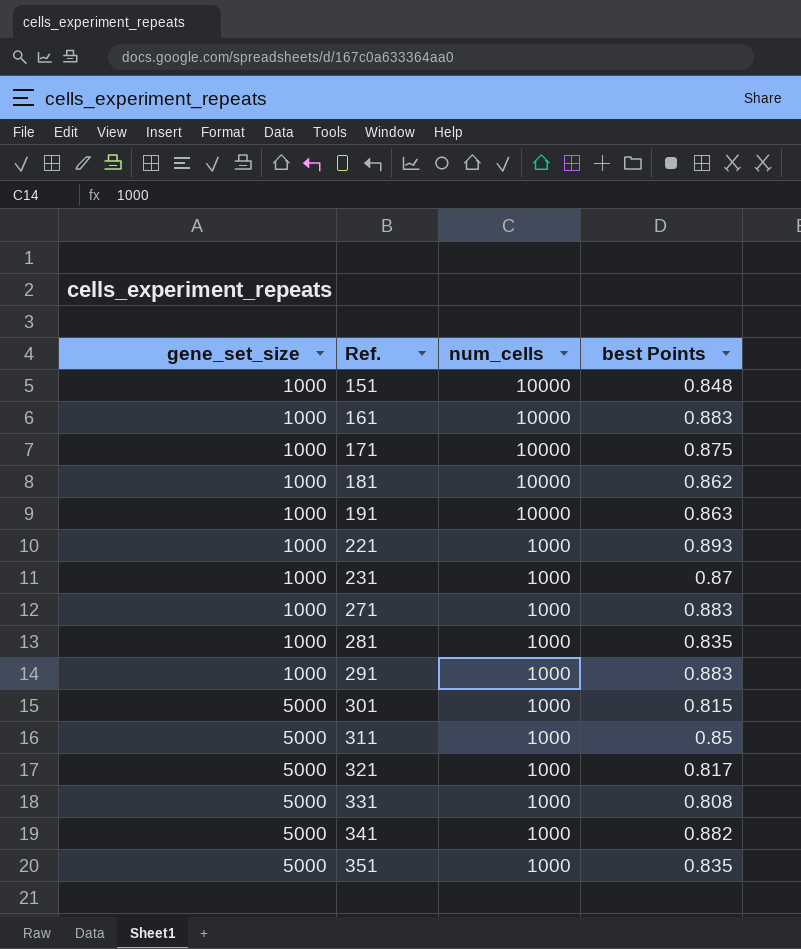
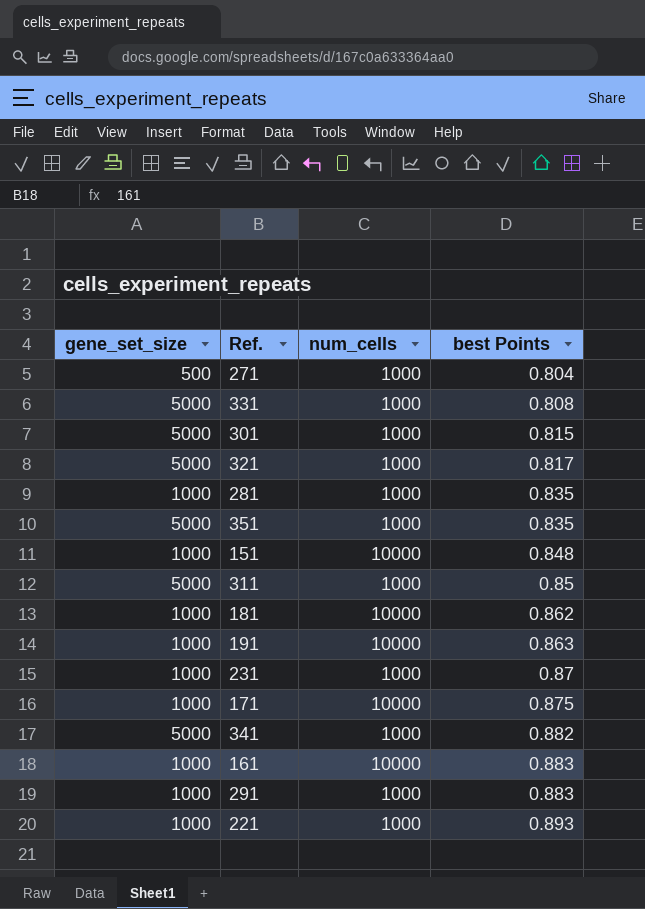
row order: gene_set_size ascending -> best Points ascending
271 | gene_set_size: 1000 -> 500
271 | best Points: 0.883 -> 0.804

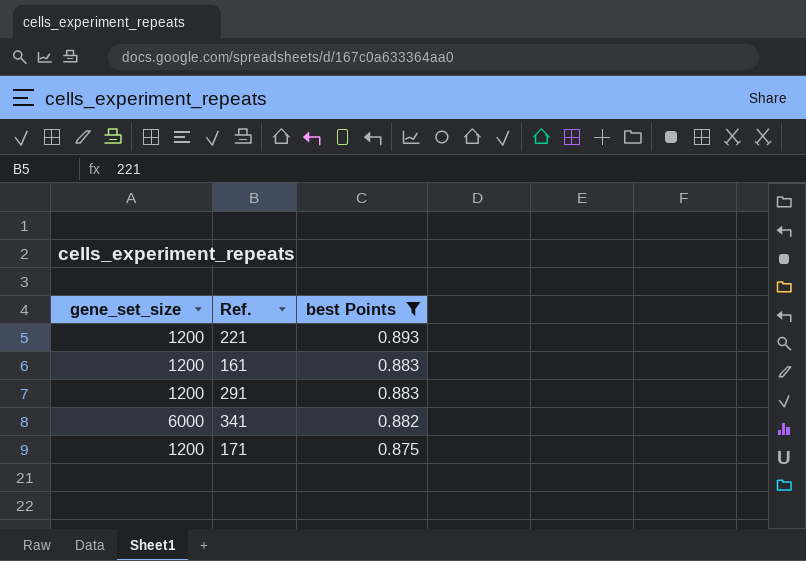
filter: none -> best Points >= 0.875
row order: best Points ascending -> best Points descending
column num_cells | position: 3 -> none
221 | gene_set_size: 1000 -> 1200
161 | gene_set_size: 1000 -> 1200
291 | gene_set_size: 1000 -> 1200
341 | gene_set_size: 5000 -> 6000
171 | gene_set_size: 1000 -> 1200

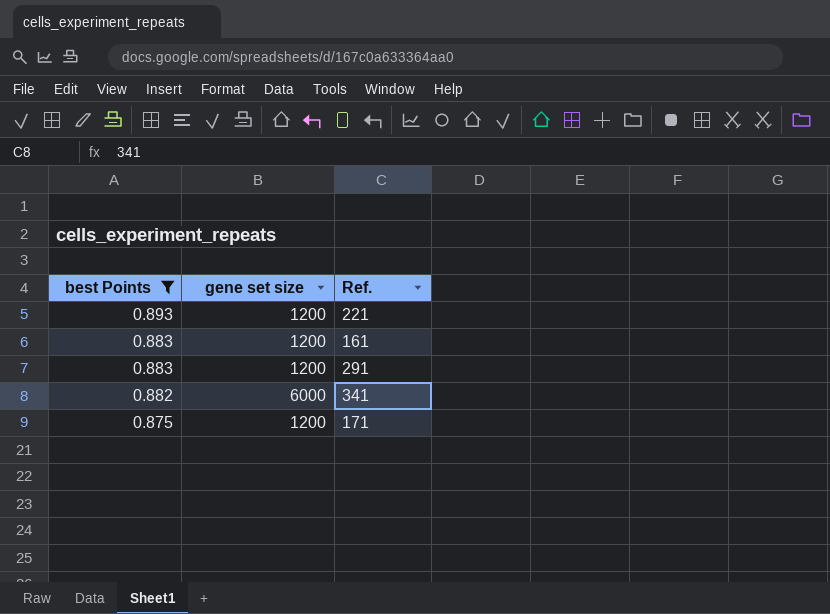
column best Points | position: 3 -> 1
column name: gene_set_size -> gene set size

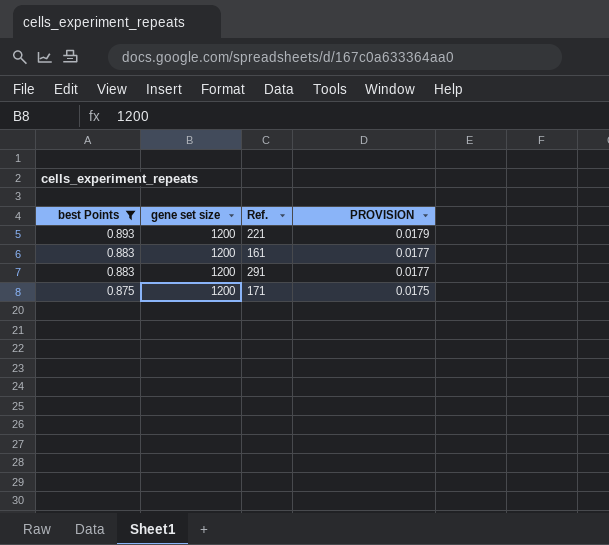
column PROVISION | formula: none -> [best Points] * 0.02
row 341: 0.882 | 6000 -> none

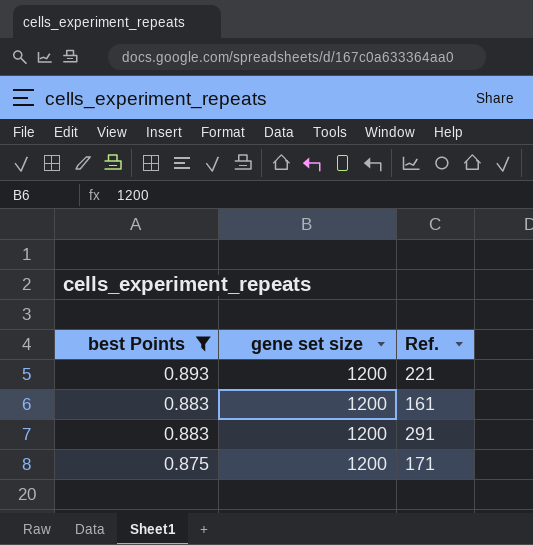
column PROVISION | formula: [best Points] * 0.02 -> none

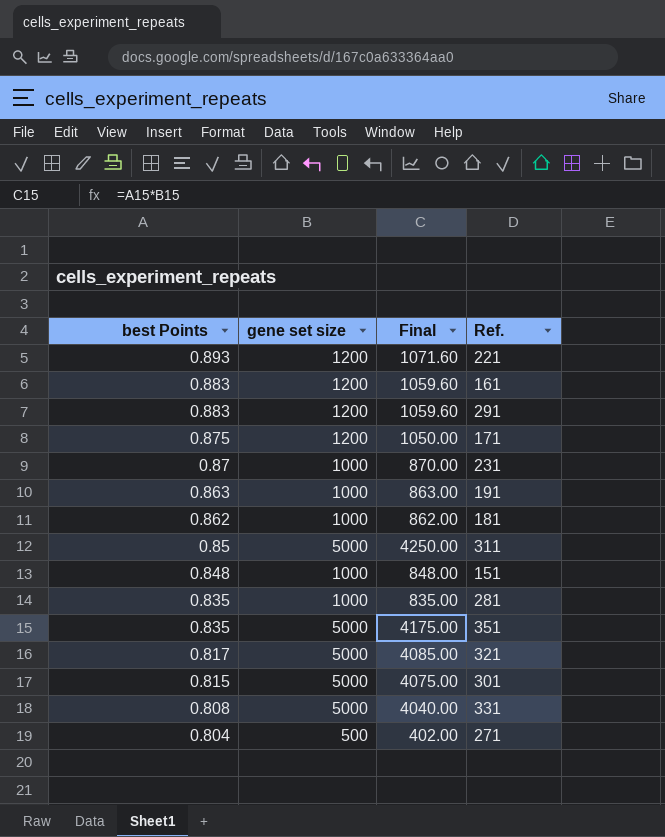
filter: best Points >= 0.875 -> none
column Final | formula: none -> [best Points] * [gene set size]

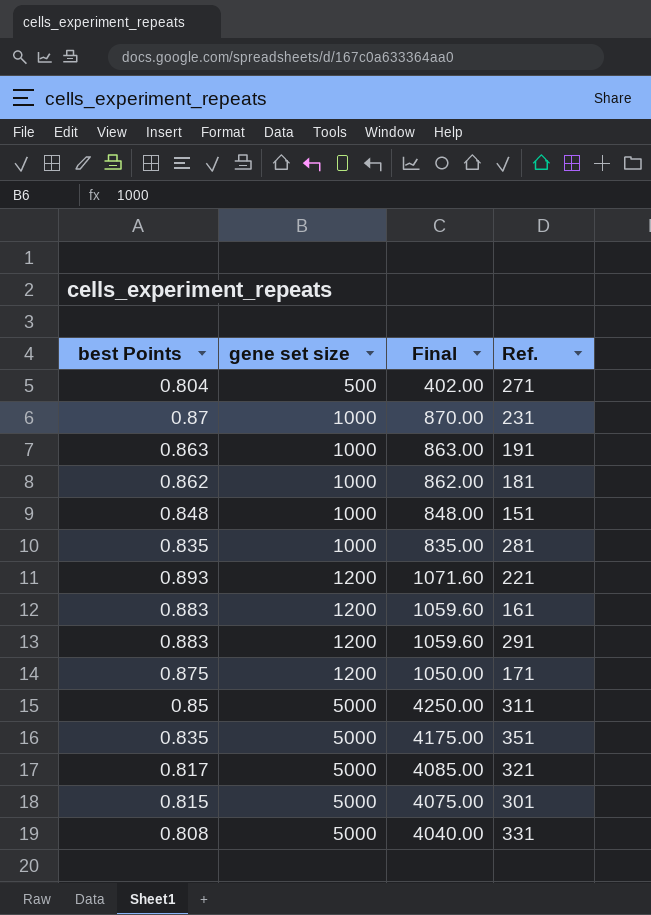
row order: best Points descending -> gene set size ascending

